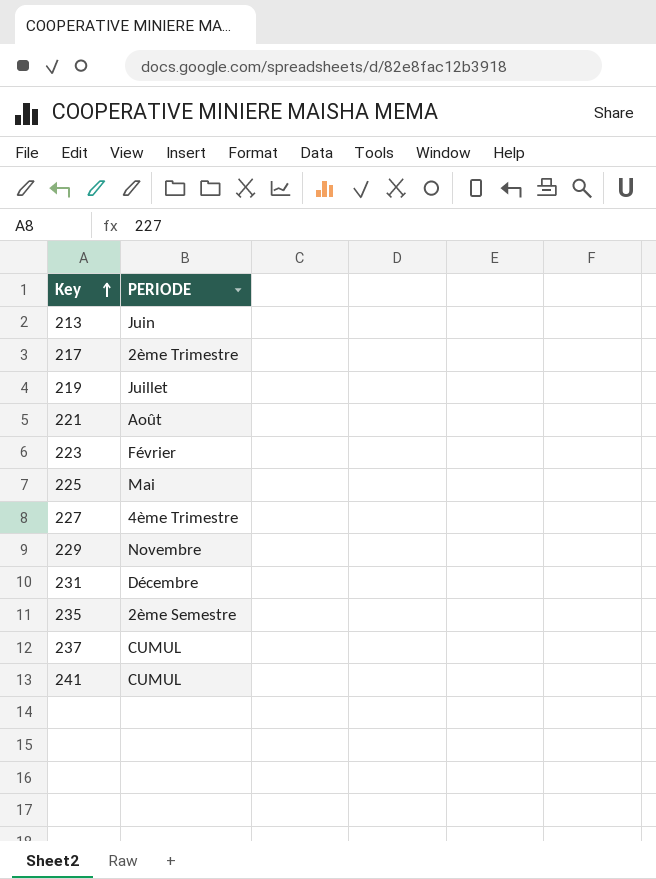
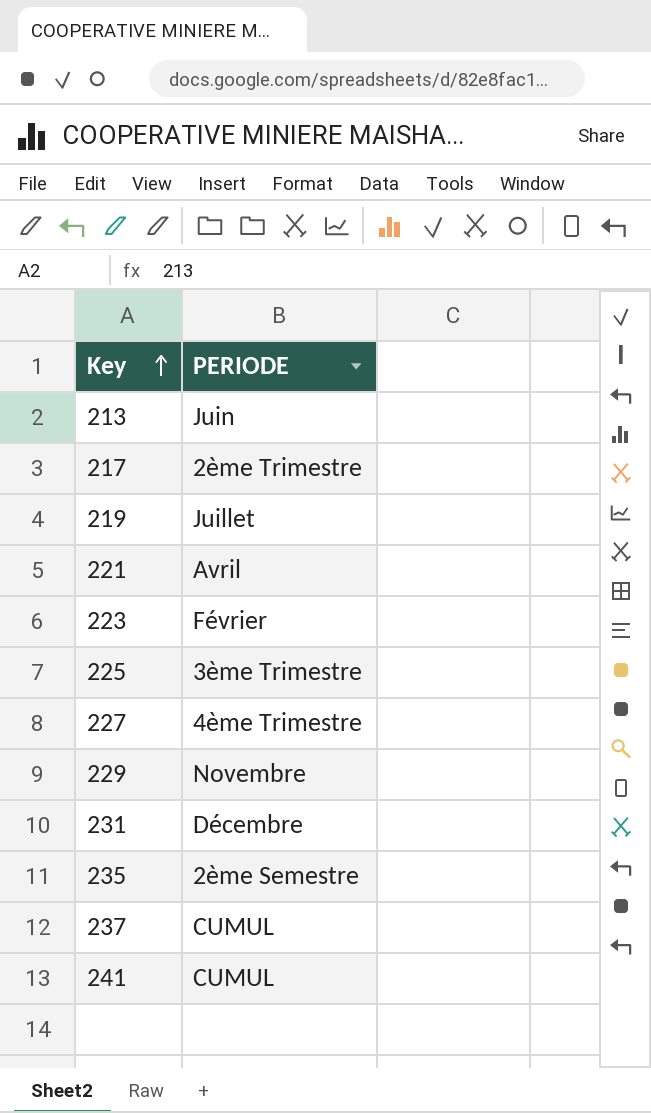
221 | PERIODE: Août -> Avril
225 | PERIODE: Mai -> 3ème Trimestre

